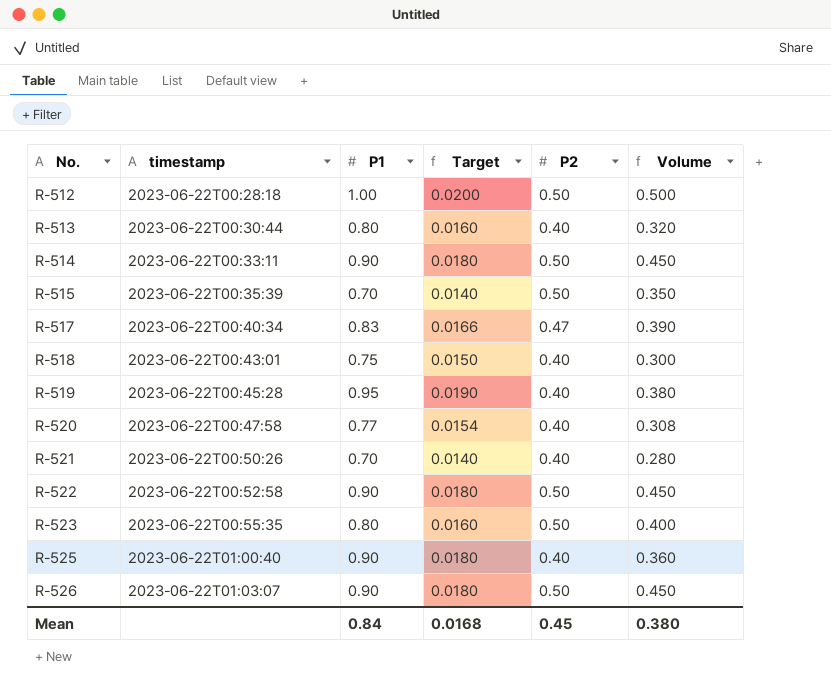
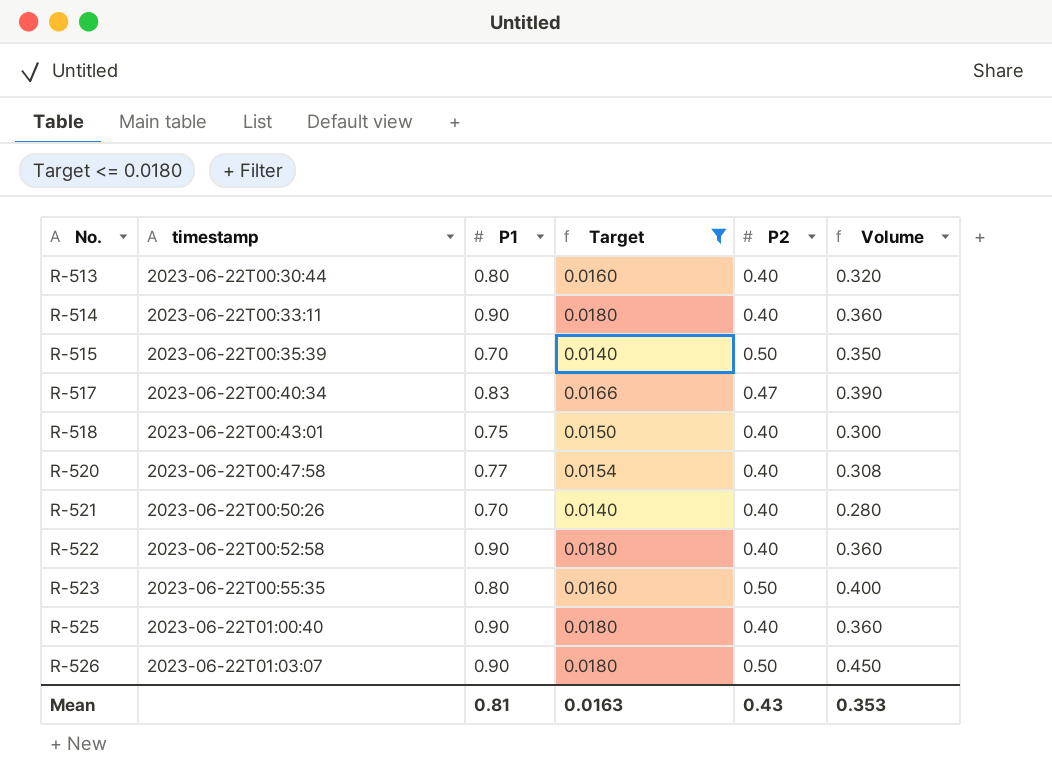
filter: none -> Target <= 0.0180
R-514 | P2: 0.50 -> 0.40
R-514 | Volume: 0.450 -> 0.360
R-522 | P2: 0.50 -> 0.40
R-522 | Volume: 0.450 -> 0.360
Mean | P1: 0.84 -> 0.81
Mean | Target: 0.0168 -> 0.0163
Mean | P2: 0.45 -> 0.43
Mean | Volume: 0.380 -> 0.353

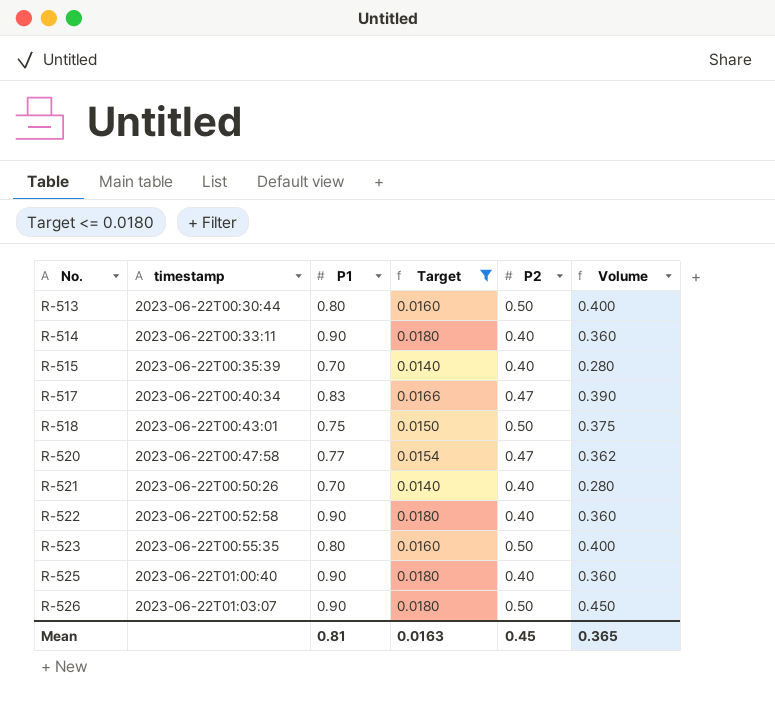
R-513 | P2: 0.40 -> 0.50
R-513 | Volume: 0.320 -> 0.400
R-515 | P2: 0.50 -> 0.40
R-515 | Volume: 0.350 -> 0.280
R-518 | P2: 0.40 -> 0.50
R-518 | Volume: 0.300 -> 0.375
R-520 | P2: 0.40 -> 0.47
R-520 | Volume: 0.308 -> 0.362
Mean | P2: 0.43 -> 0.45
Mean | Volume: 0.353 -> 0.365

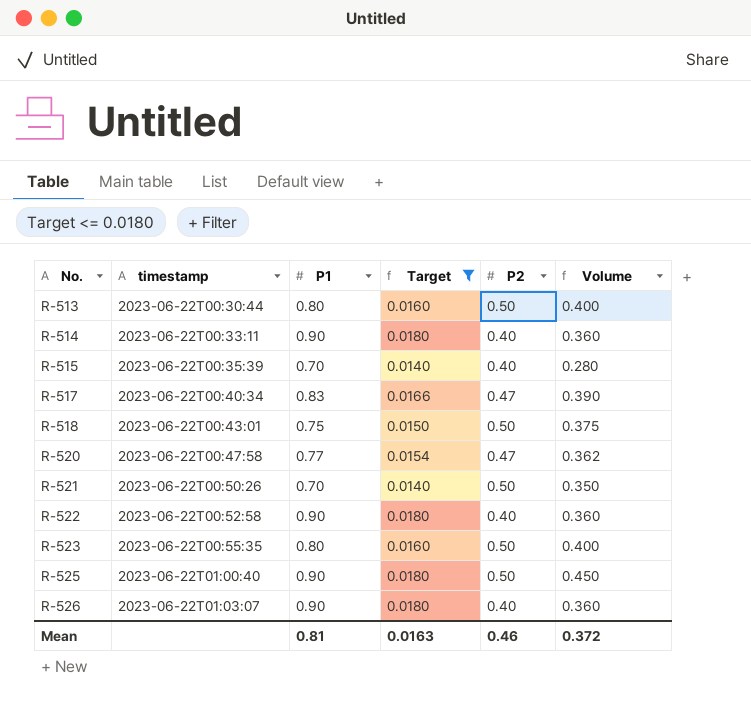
R-521 | P2: 0.40 -> 0.50
R-521 | Volume: 0.280 -> 0.350
R-525 | P2: 0.40 -> 0.50
R-525 | Volume: 0.360 -> 0.450
R-526 | P2: 0.50 -> 0.40
R-526 | Volume: 0.450 -> 0.360
Mean | P2: 0.45 -> 0.46
Mean | Volume: 0.365 -> 0.372

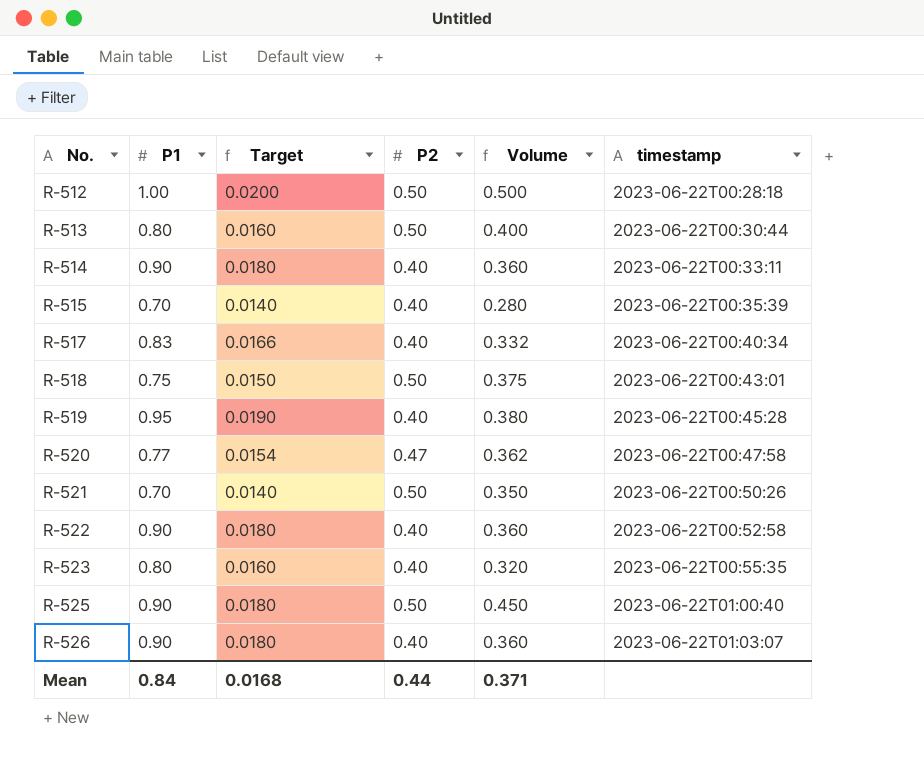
filter: Target <= 0.0180 -> none
column timestamp | position: 2 -> 6
R-517 | P2: 0.47 -> 0.40
R-517 | Volume: 0.390 -> 0.332
R-523 | P2: 0.50 -> 0.40
R-523 | Volume: 0.400 -> 0.320
Mean | P1: 0.81 -> 0.84
Mean | Target: 0.0163 -> 0.0168
Mean | P2: 0.46 -> 0.44
Mean | Volume: 0.372 -> 0.371

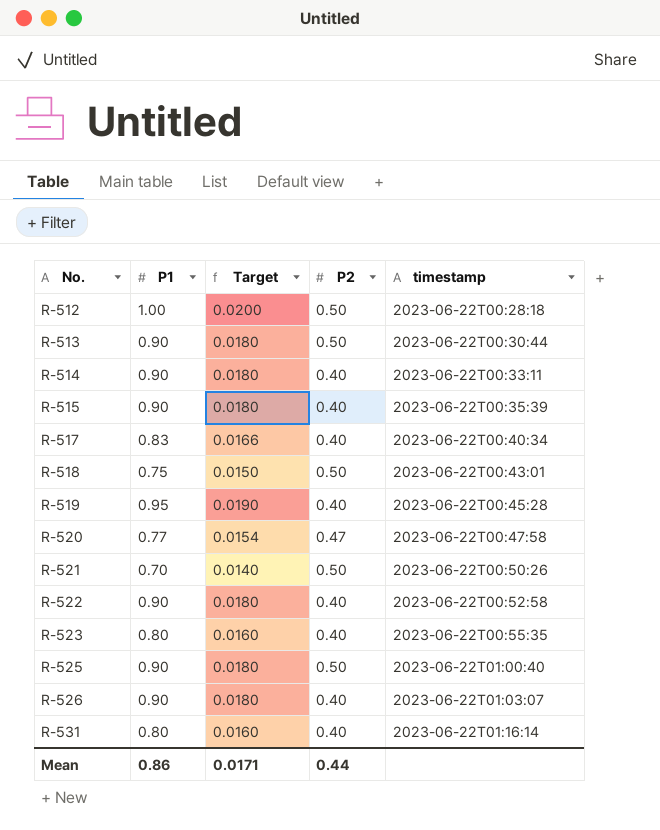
column Volume | formula: [P1] * [P2] -> none
R-513 | P1: 0.80 -> 0.90
R-513 | Target: 0.0160 -> 0.0180
R-515 | P1: 0.70 -> 0.90
R-515 | Target: 0.0140 -> 0.0180
row R-531: none -> 0.80 | 0.0160 | 0.40 | 2023-06-22T01:16:14
Mean | P1: 0.84 -> 0.86
Mean | Target: 0.0168 -> 0.0171

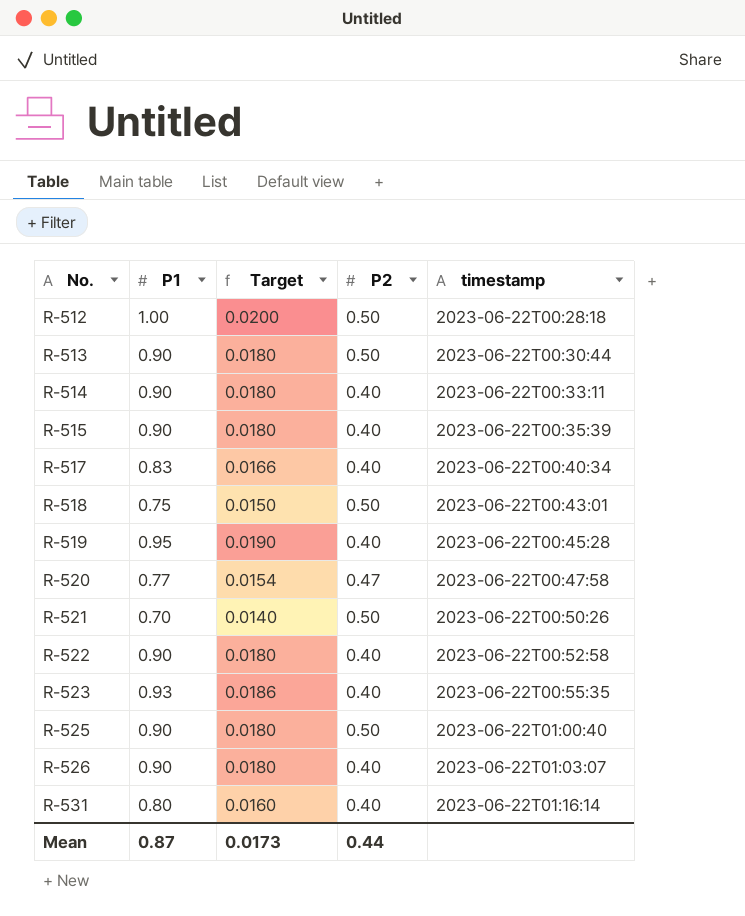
R-523 | P1: 0.80 -> 0.93
R-523 | Target: 0.0160 -> 0.0186
Mean | P1: 0.86 -> 0.87
Mean | Target: 0.0171 -> 0.0173

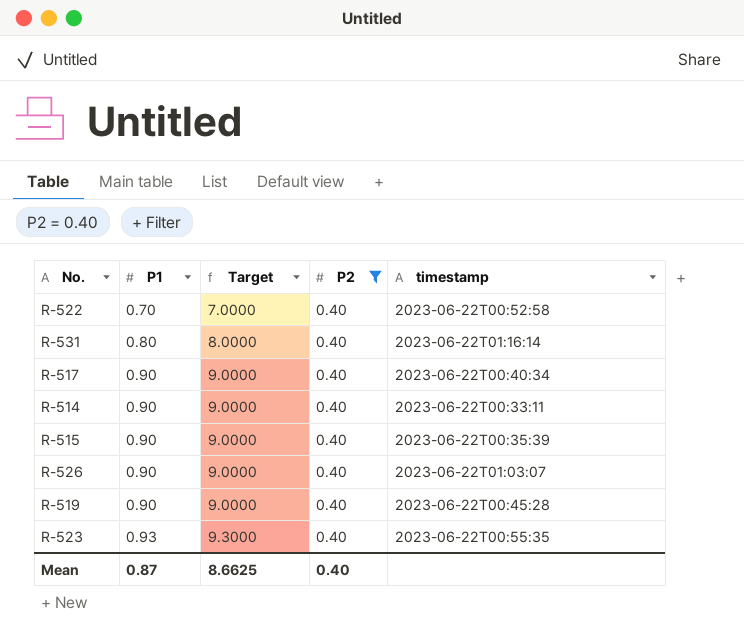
filter: none -> P2 = 0.40
row order: No. ascending -> P1 ascending
column Target | formula: [P1] * 0.02 -> [P1] * 10
R-522 | P1: 0.90 -> 0.70
R-517 | P1: 0.83 -> 0.90
R-519 | P1: 0.95 -> 0.90
Mean | Target: 0.0173 -> 8.6625
Mean | P2: 0.44 -> 0.40

